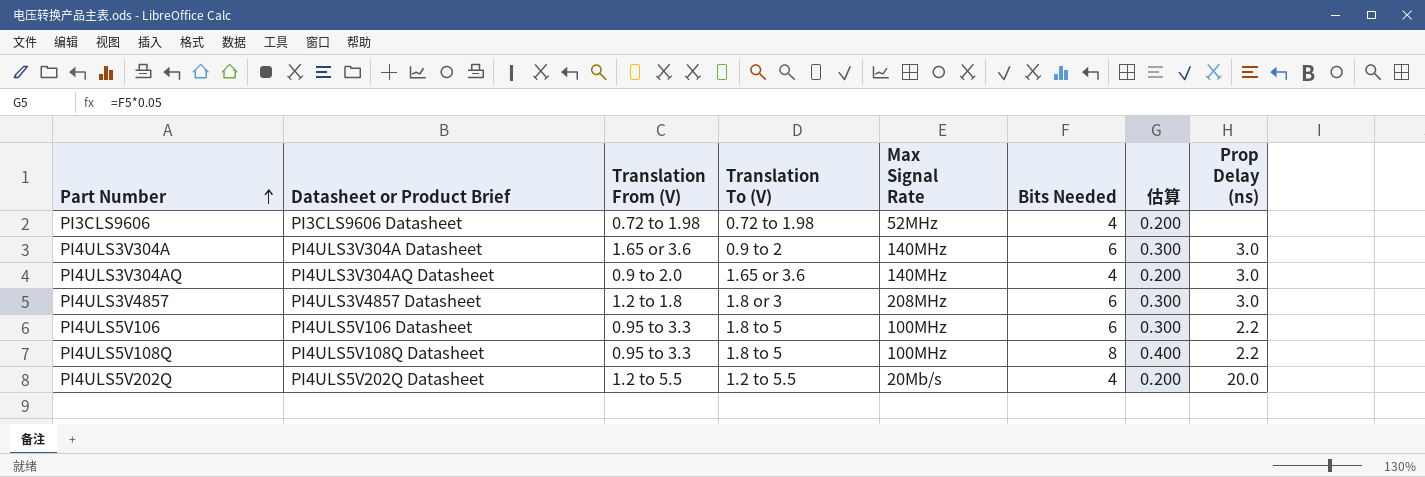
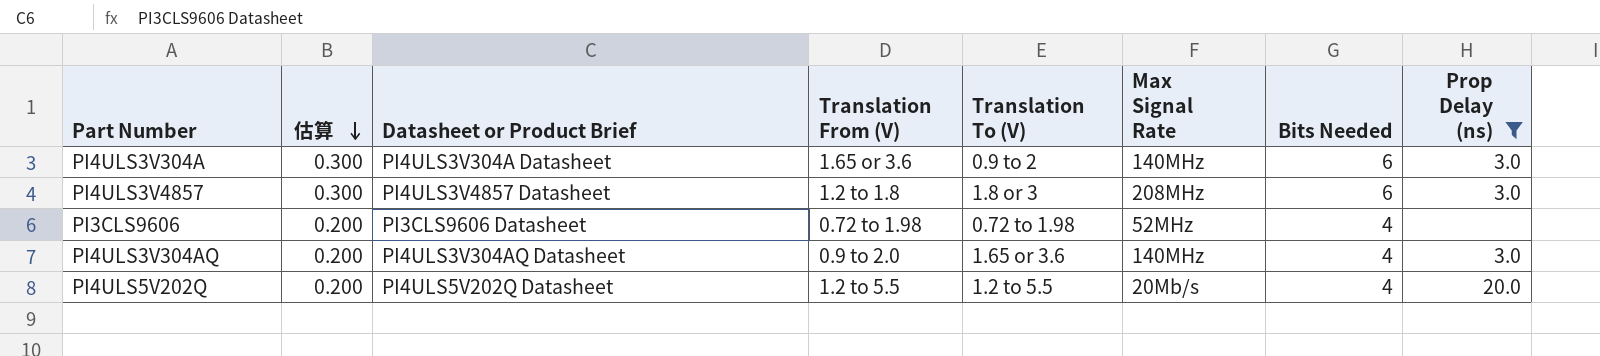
filter: none -> Prop Delay (ns) != 2.2
row order: Part Number ascending -> 估算 descending
column 估算 | position: 7 -> 2

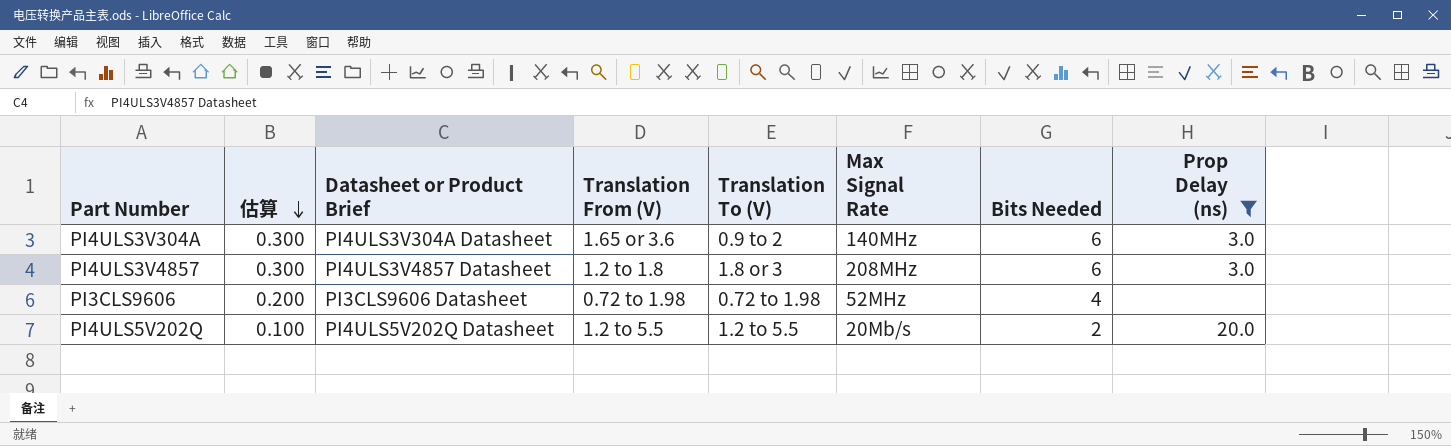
row PI4ULS3V304AQ: 0.200 | PI4ULS3V304AQ Datasheet | 0.9 to 2.0 | 1.65 or 3.6 | 140MHz | 4 | 3.0 -> none
PI4ULS5V202Q | 估算: 0.200 -> 0.100
PI4ULS5V202Q | Bits Needed: 4 -> 2

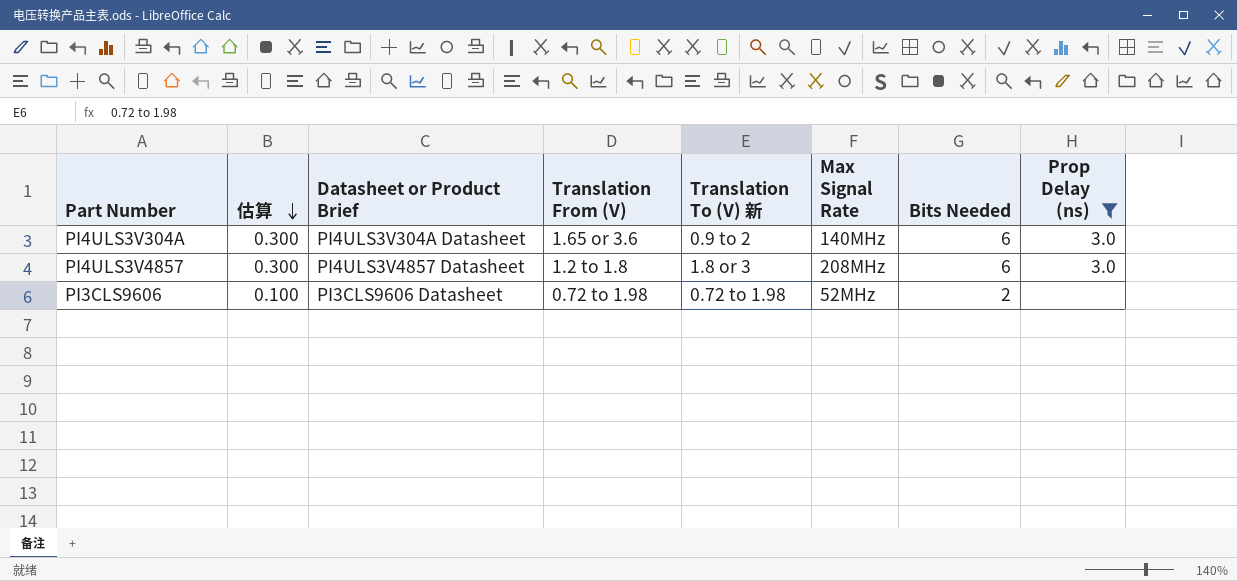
column name: Translation To (V) -> Translation To (V) 新
row PI4ULS5V202Q: 0.100 | PI4ULS5V202Q Datasheet | 1.2 to 5.5 | 1.2 to 5.5 | 20Mb/s | 2 | 20.0 -> none
PI3CLS9606 | 估算: 0.200 -> 0.100
PI3CLS9606 | Bits Needed: 4 -> 2

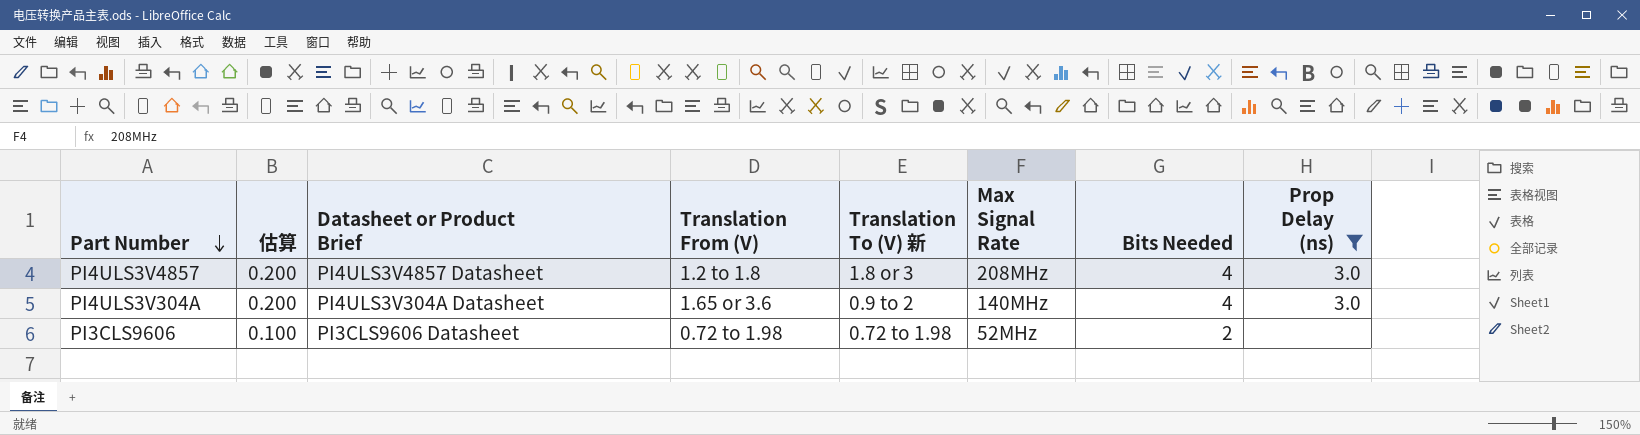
row order: 估算 descending -> Part Number descending
PI4ULS3V4857 | 估算: 0.300 -> 0.200
PI4ULS3V4857 | Bits Needed: 6 -> 4
PI4ULS3V304A | 估算: 0.300 -> 0.200
PI4ULS3V304A | Bits Needed: 6 -> 4

